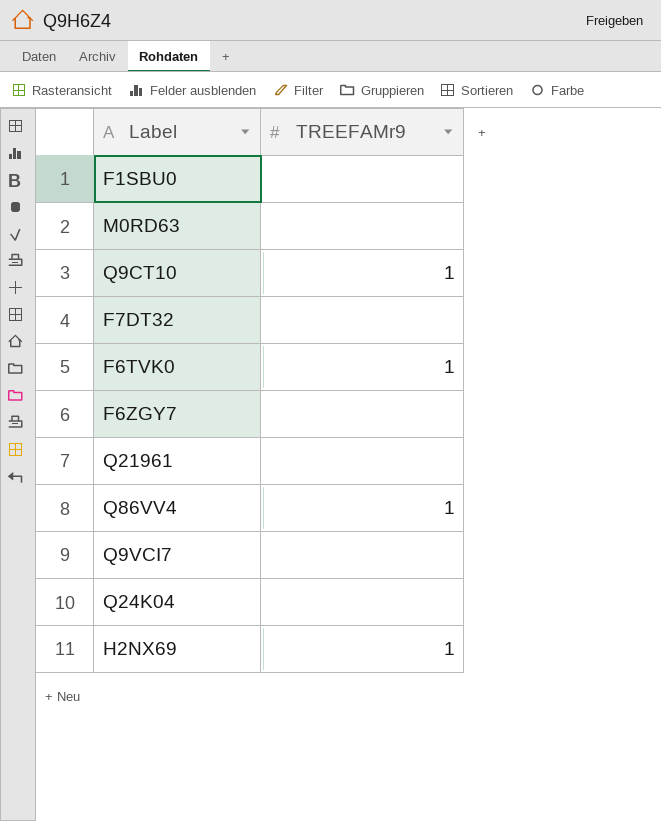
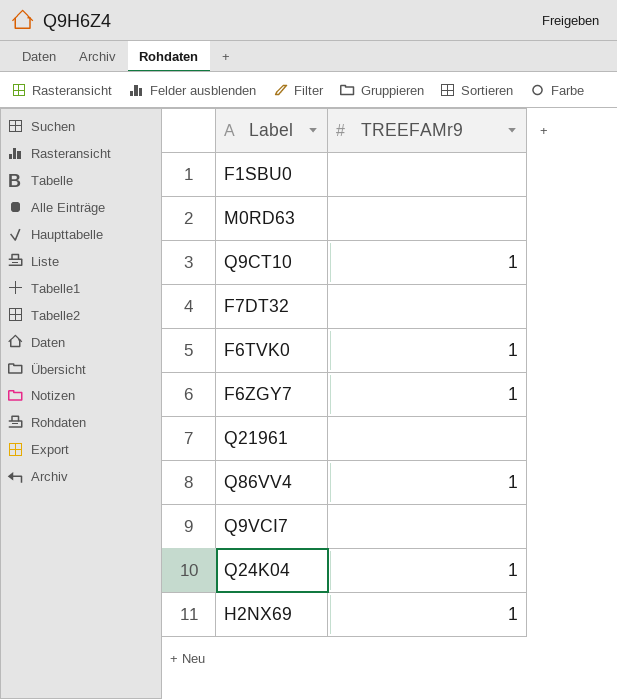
F6ZGY7 | TREEFAMr9: none -> 1
Q24K04 | TREEFAMr9: none -> 1

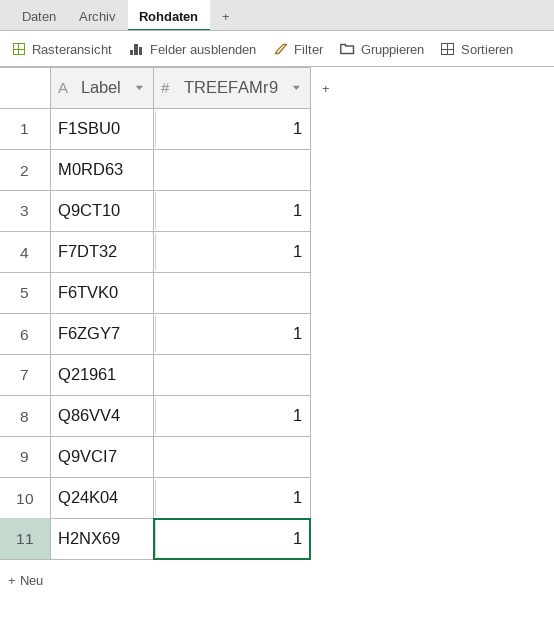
F1SBU0 | TREEFAMr9: none -> 1
F7DT32 | TREEFAMr9: none -> 1
F6TVK0 | TREEFAMr9: 1 -> none

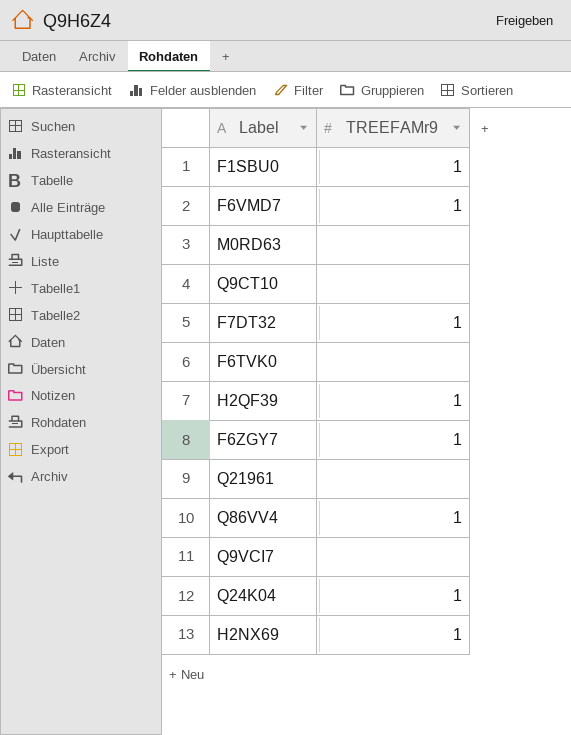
row F6VMD7: none -> 1
Q9CT10 | TREEFAMr9: 1 -> none
row H2QF39: none -> 1

